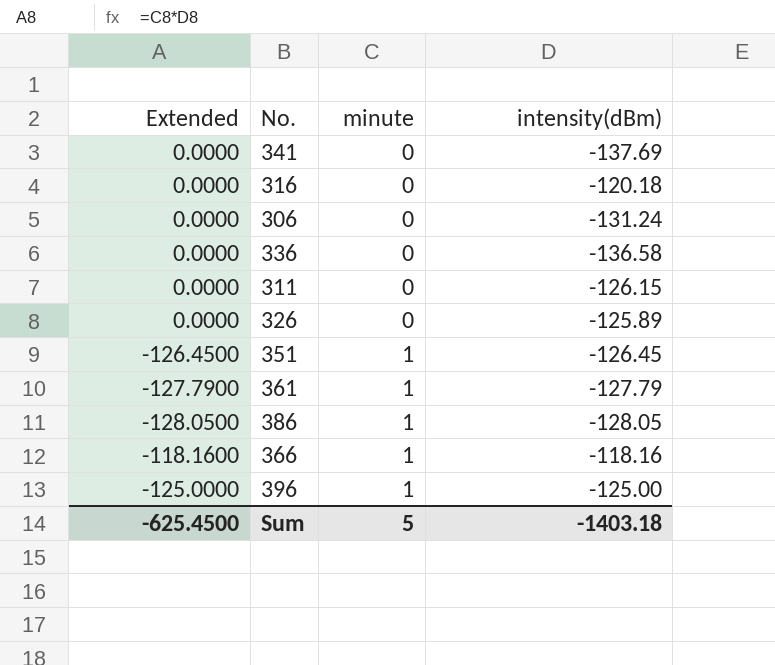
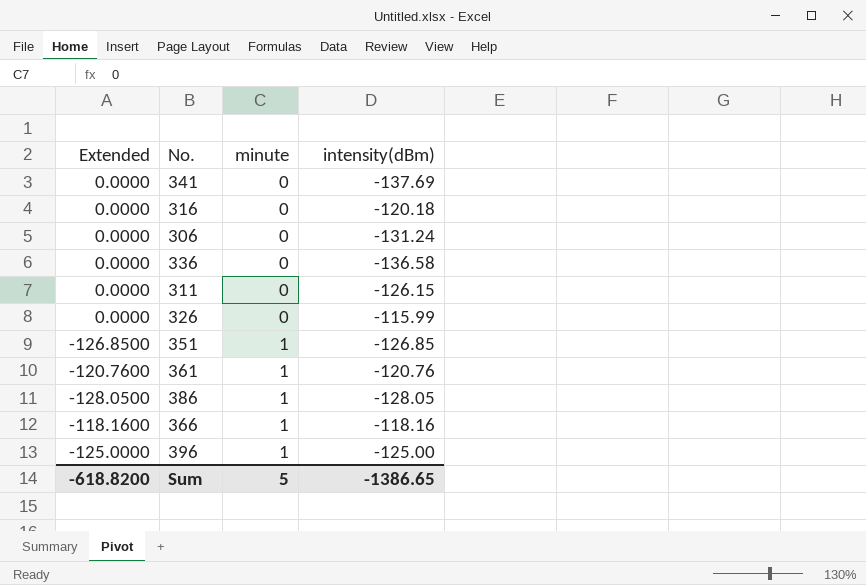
326 | intensity(dBm): -125.89 -> -115.99
351 | Extended: -126.4500 -> -126.8500
351 | intensity(dBm): -126.45 -> -126.85
361 | Extended: -127.7900 -> -120.7600
361 | intensity(dBm): -127.79 -> -120.76
Sum | Extended: -625.4500 -> -618.8200
Sum | intensity(dBm): -1403.18 -> -1386.65

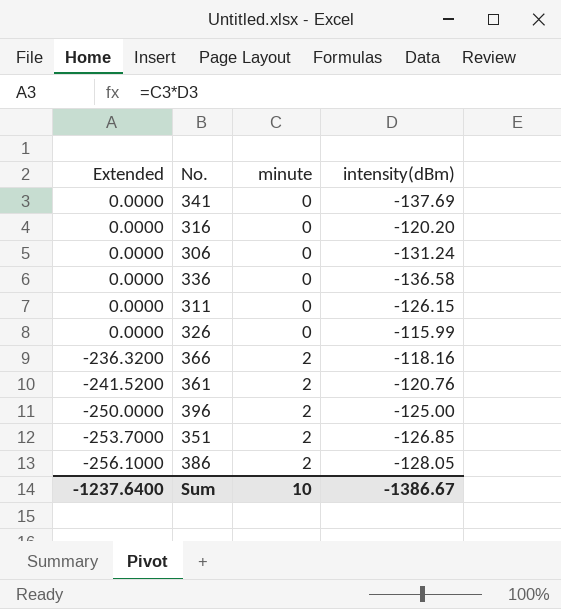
row order: minute ascending -> Extended descending
316 | intensity(dBm): -120.18 -> -120.20
366 | Extended: -118.1600 -> -236.3200
366 | minute: 1 -> 2
361 | Extended: -120.7600 -> -241.5200
361 | minute: 1 -> 2
396 | Extended: -125.0000 -> -250.0000
396 | minute: 1 -> 2
351 | Extended: -126.8500 -> -253.7000
351 | minute: 1 -> 2
386 | Extended: -128.0500 -> -256.1000
386 | minute: 1 -> 2
Sum | Extended: -618.8200 -> -1237.6400
Sum | minute: 5 -> 10
Sum | intensity(dBm): -1386.65 -> -1386.67

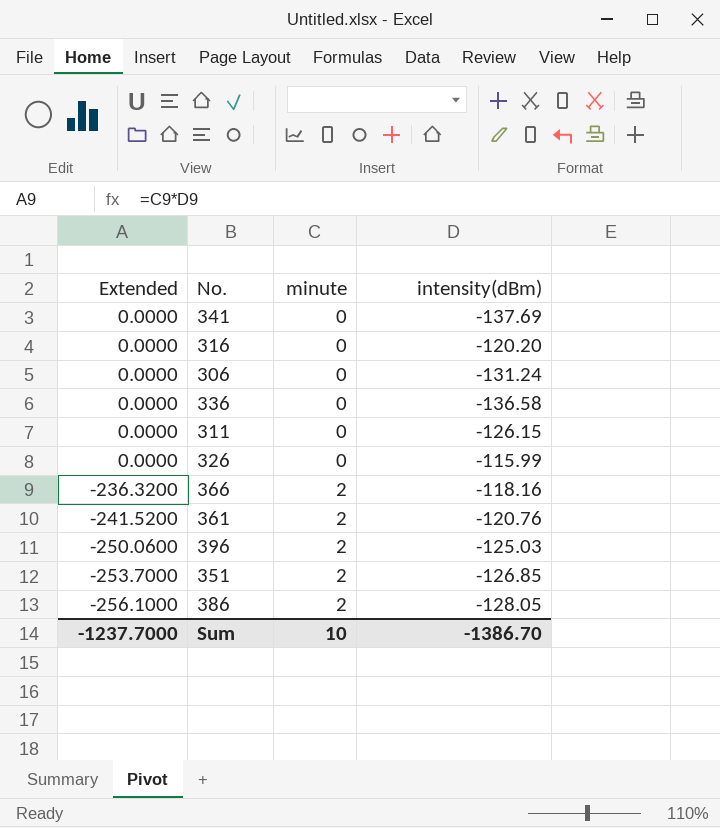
396 | Extended: -250.0000 -> -250.0600
396 | intensity(dBm): -125.00 -> -125.03
Sum | Extended: -1237.6400 -> -1237.7000
Sum | intensity(dBm): -1386.67 -> -1386.70

